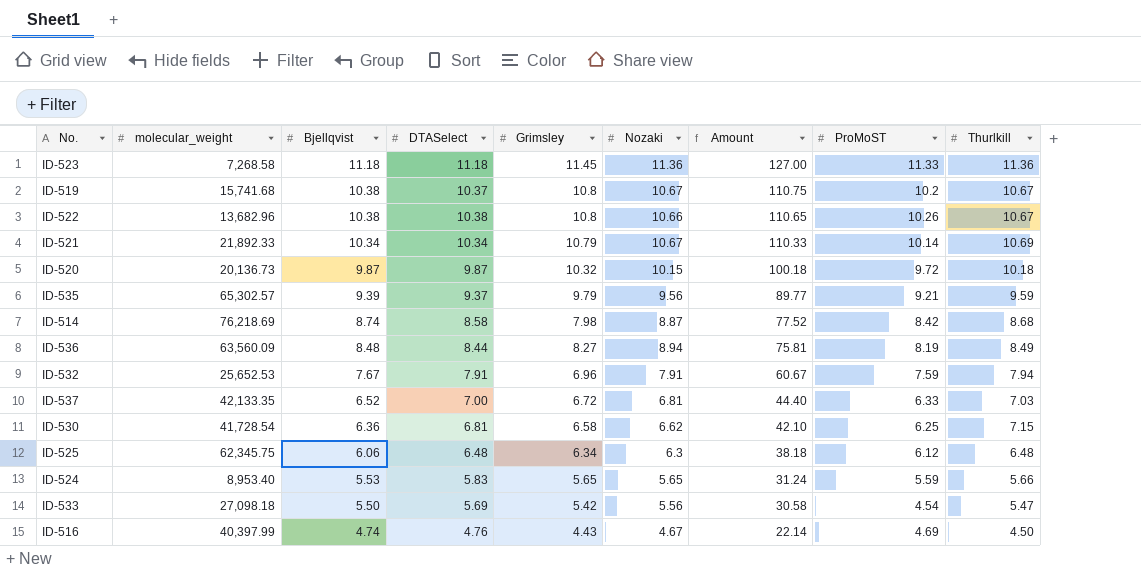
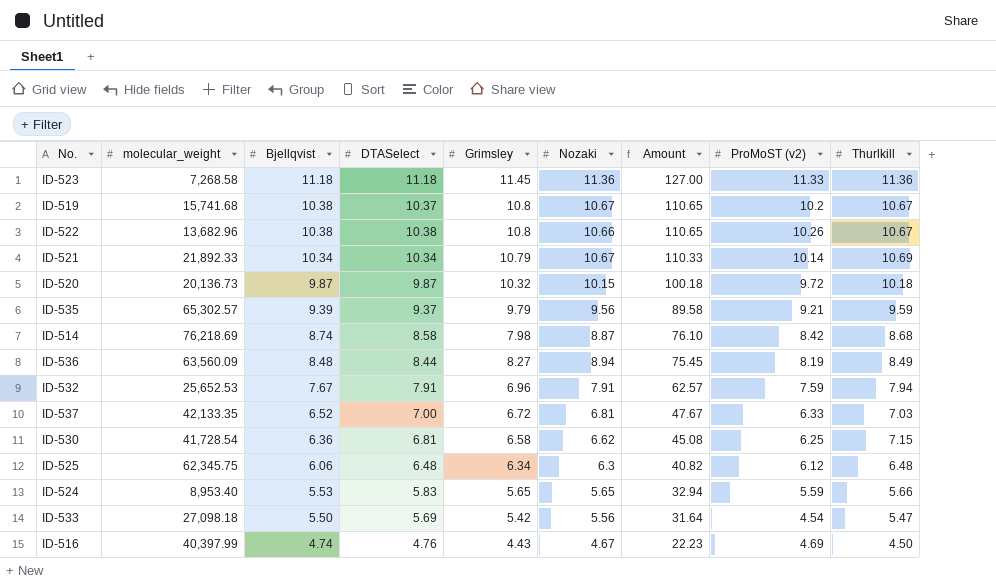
column Amount | formula: [Bjellqvist] * [Nozaki] -> [DTASelect] * [Nozaki]
column name: ProMoST -> ProMoST (v2)

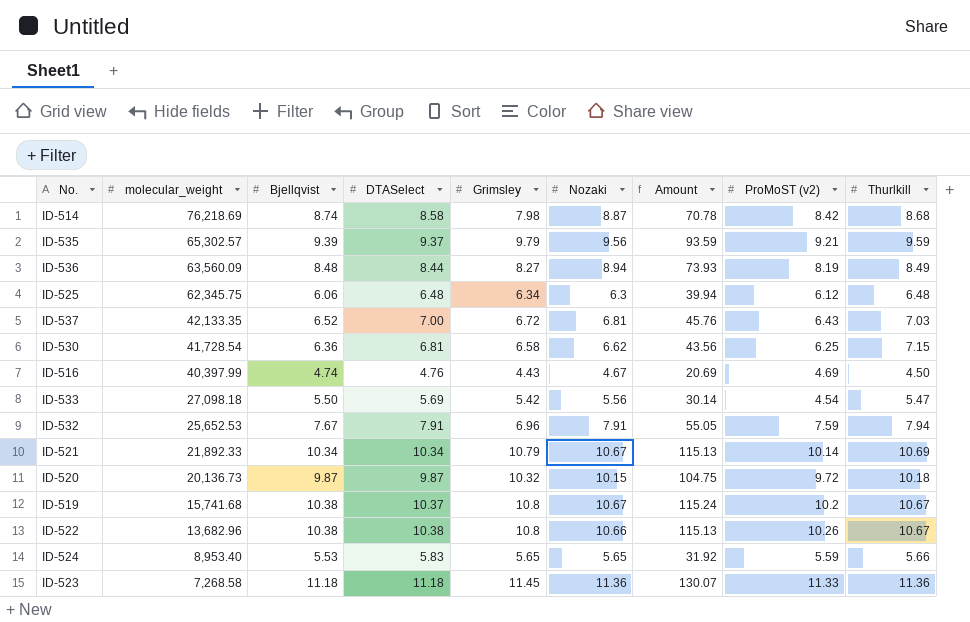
row order: Bjellqvist descending -> molecular_weight descending
column Amount | formula: [DTASelect] * [Nozaki] -> [Grimsley] * [Nozaki]
ID-537 | ProMoST (v2): 6.33 -> 6.43

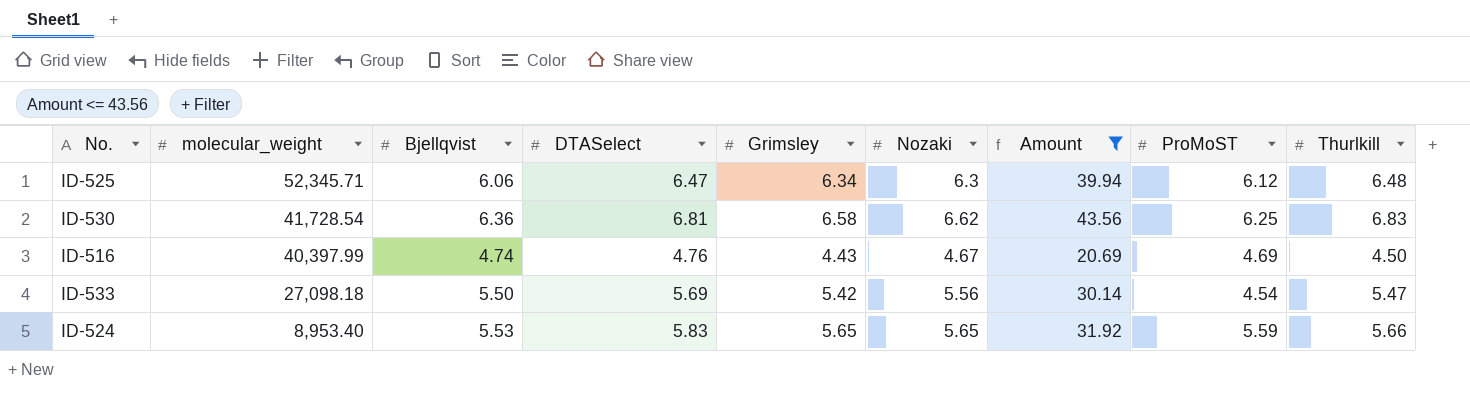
filter: none -> Amount <= 43.56
column name: ProMoST (v2) -> ProMoST
ID-525 | molecular_weight: 62,345.75 -> 52,345.71
ID-525 | DTASelect: 6.48 -> 6.47
ID-530 | Thurlkill: 7.15 -> 6.83

